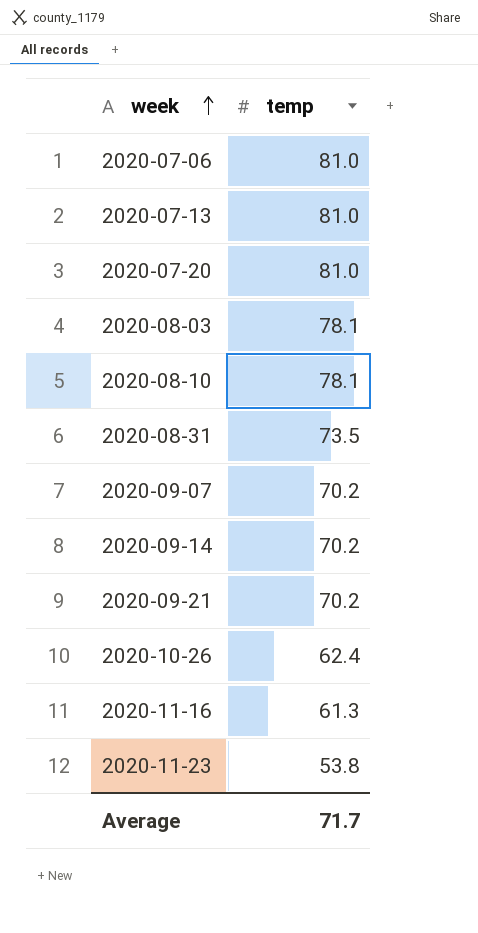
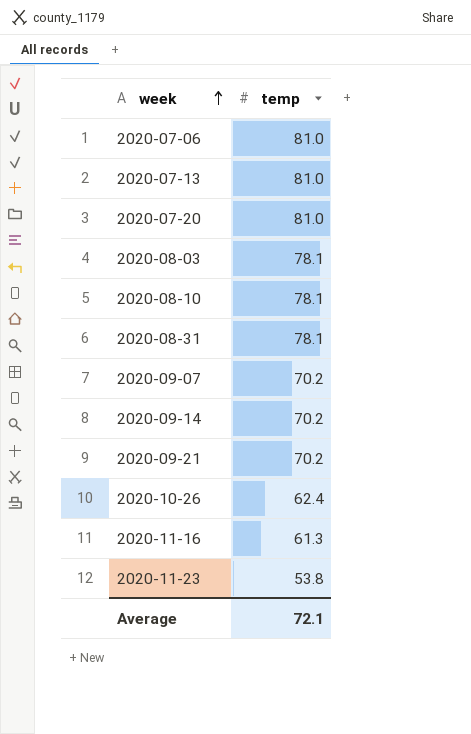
2020-08-31 | temp: 73.5 -> 78.1
Average | temp: 71.7 -> 72.1

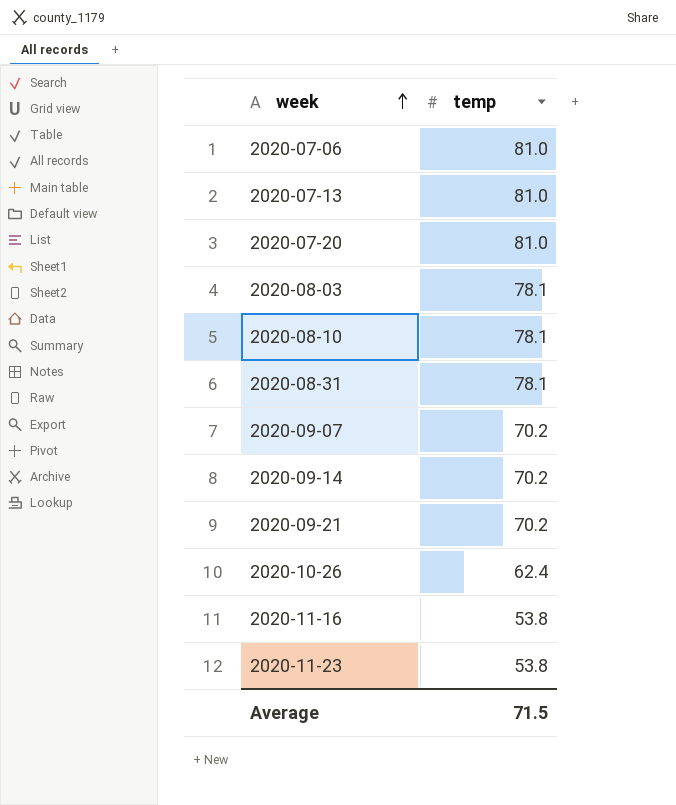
2020-11-16 | temp: 61.3 -> 53.8
Average | temp: 72.1 -> 71.5

